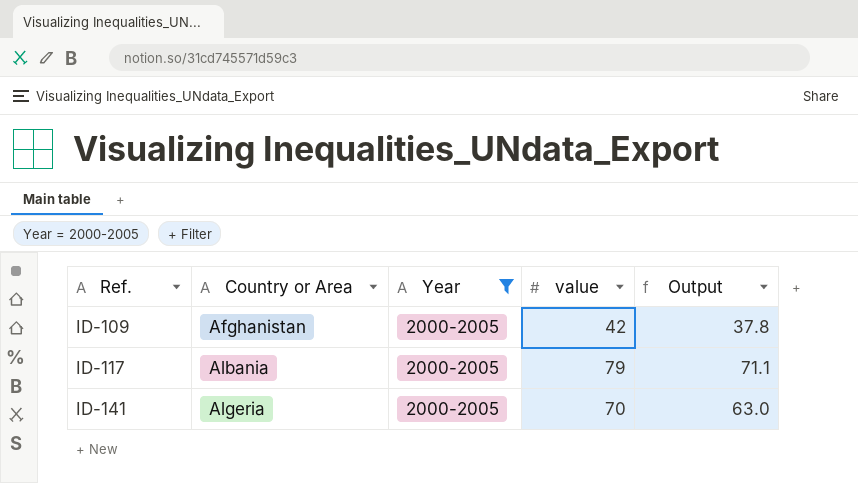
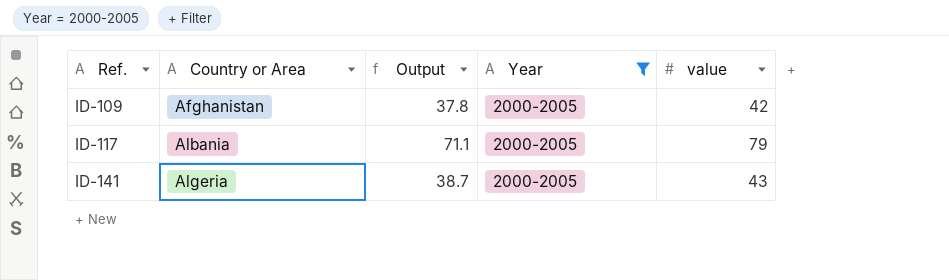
column Output | position: 5 -> 3
ID-141 | Output: 63.0 -> 38.7
ID-141 | value: 70 -> 43

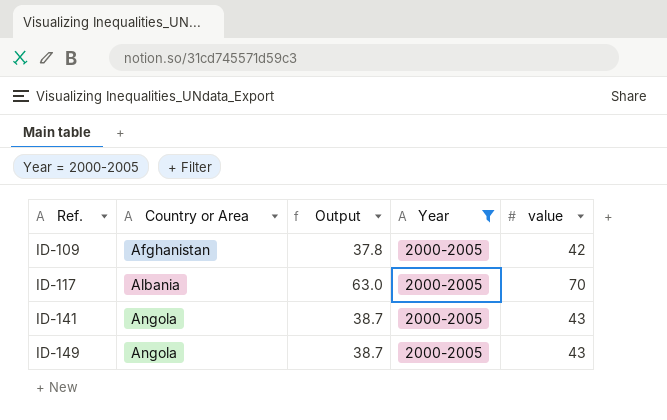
ID-117 | Output: 71.1 -> 63.0
ID-117 | value: 79 -> 70
ID-141 | Country or Area: Algeria -> Angola
row ID-149: none -> Angola | 38.7 | 2000-2005 | 43

